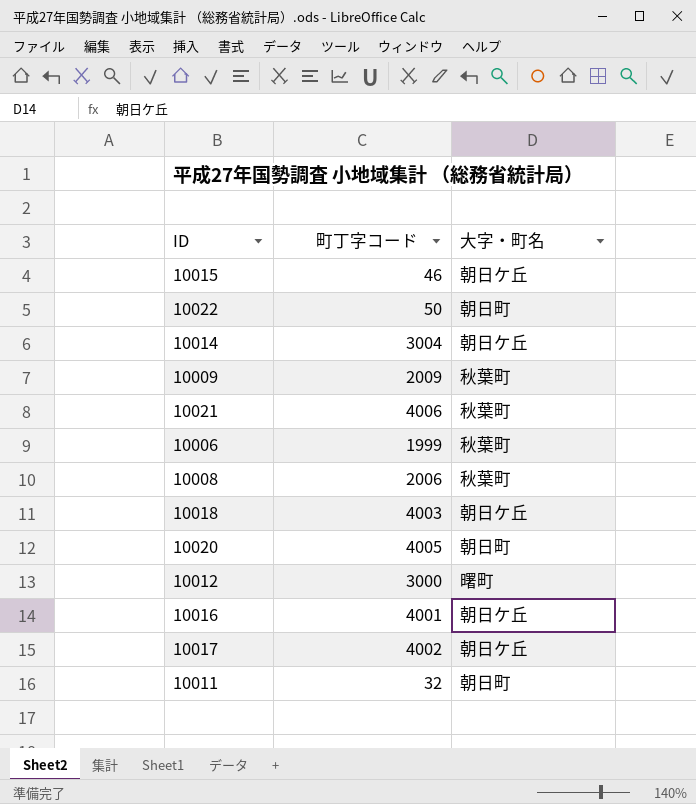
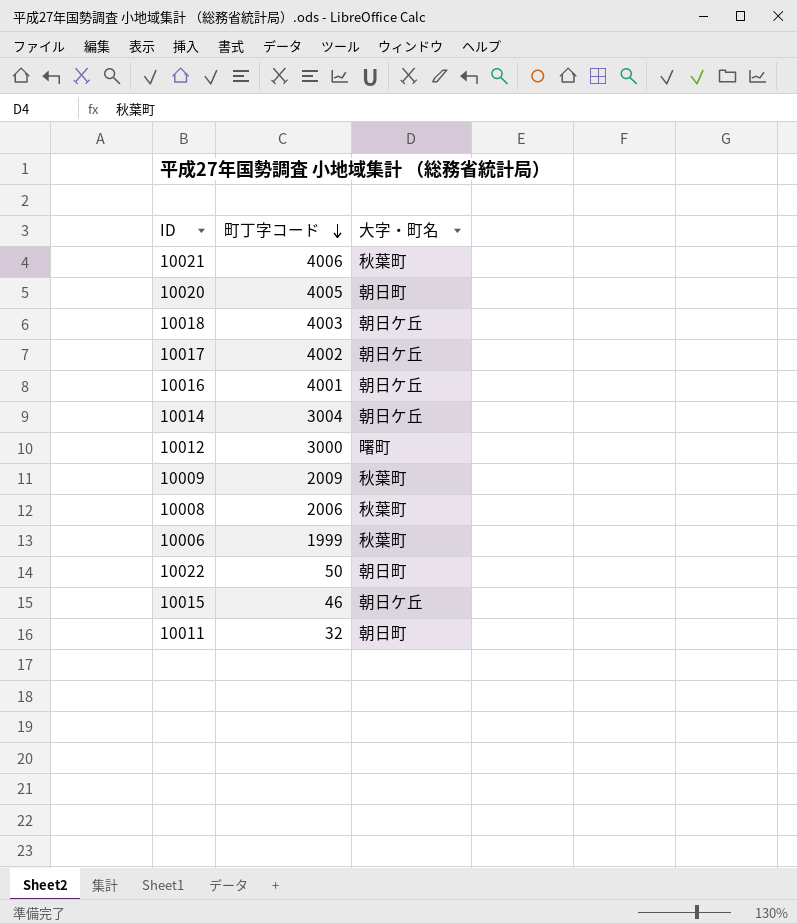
row order: none -> 町丁字コード descending

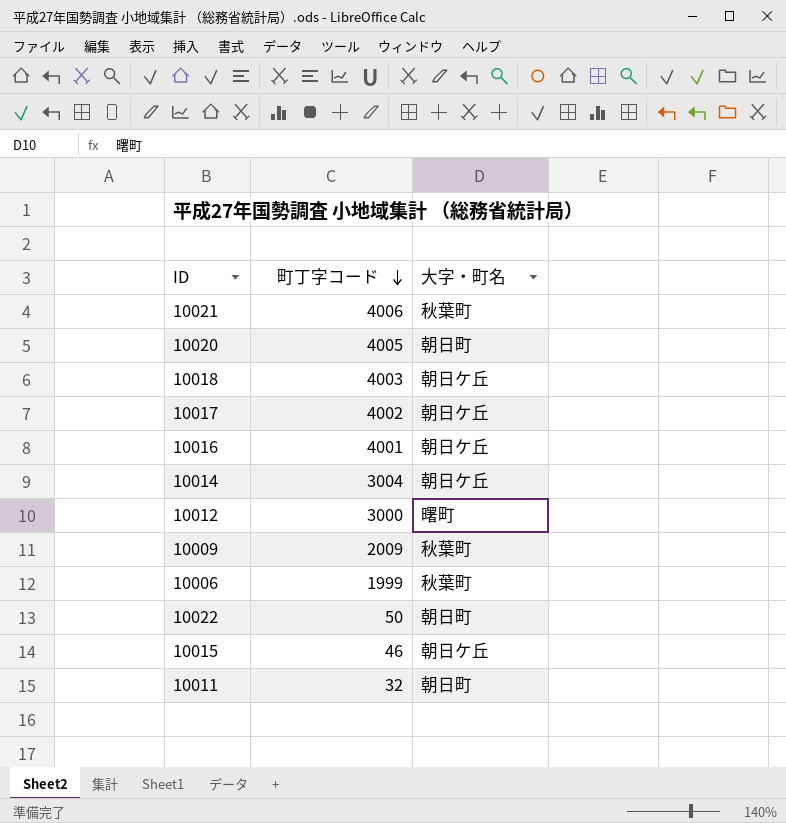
row 10008: 2006 | 秋葉町 -> none

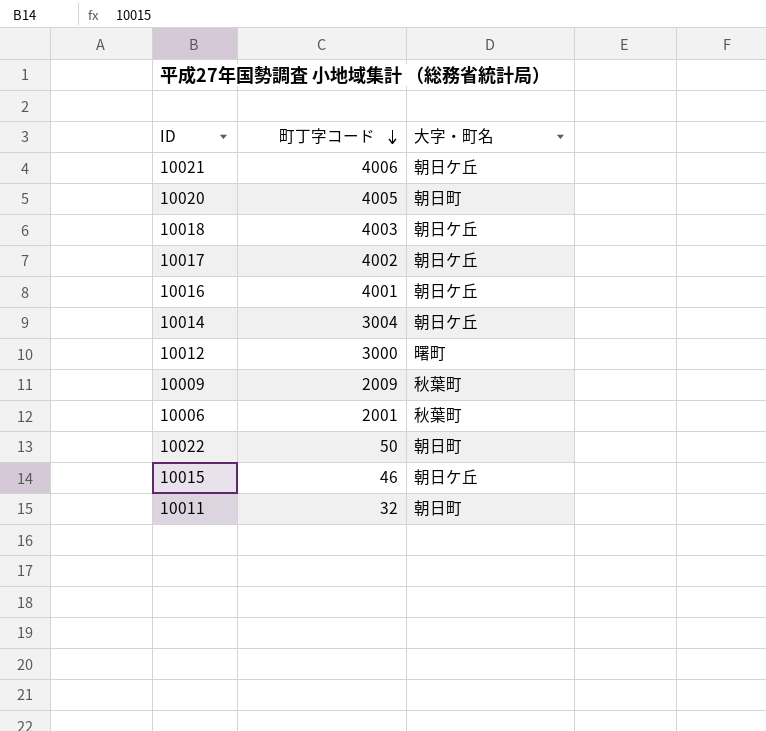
10021 | 大字・町名: 秋葉町 -> 朝日ケ丘
10006 | 町丁字コード: 1999 -> 2001

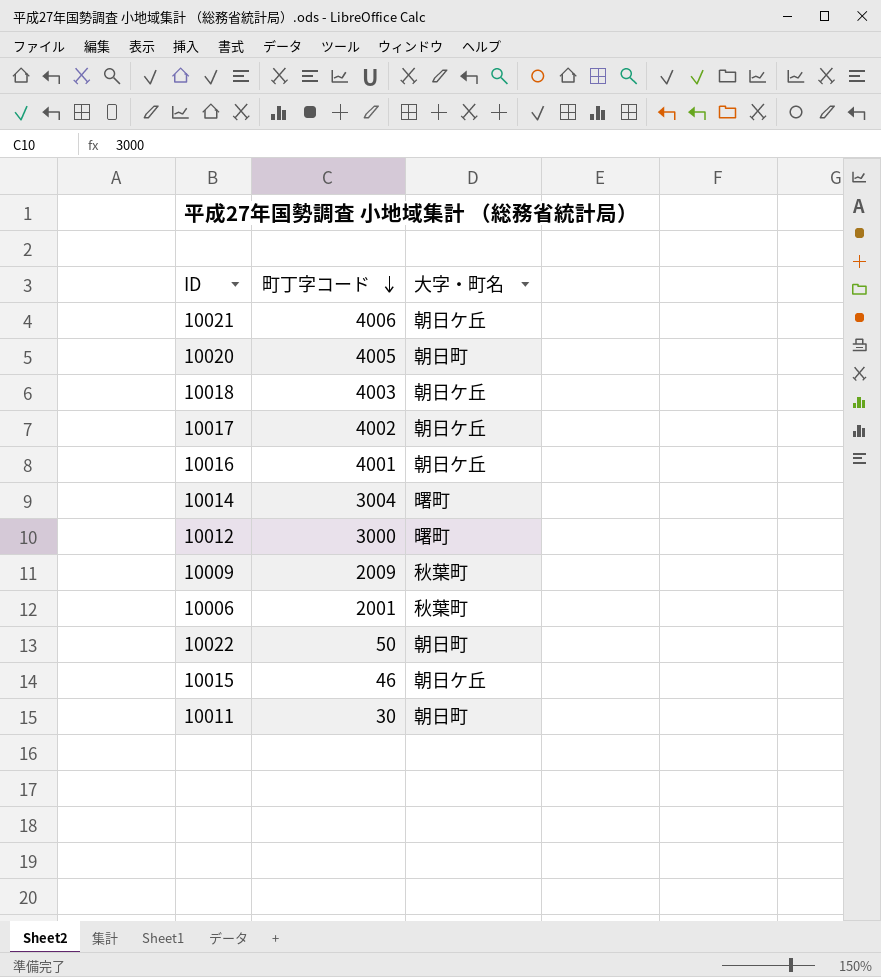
10014 | 大字・町名: 朝日ケ丘 -> 曙町
10011 | 町丁字コード: 32 -> 30

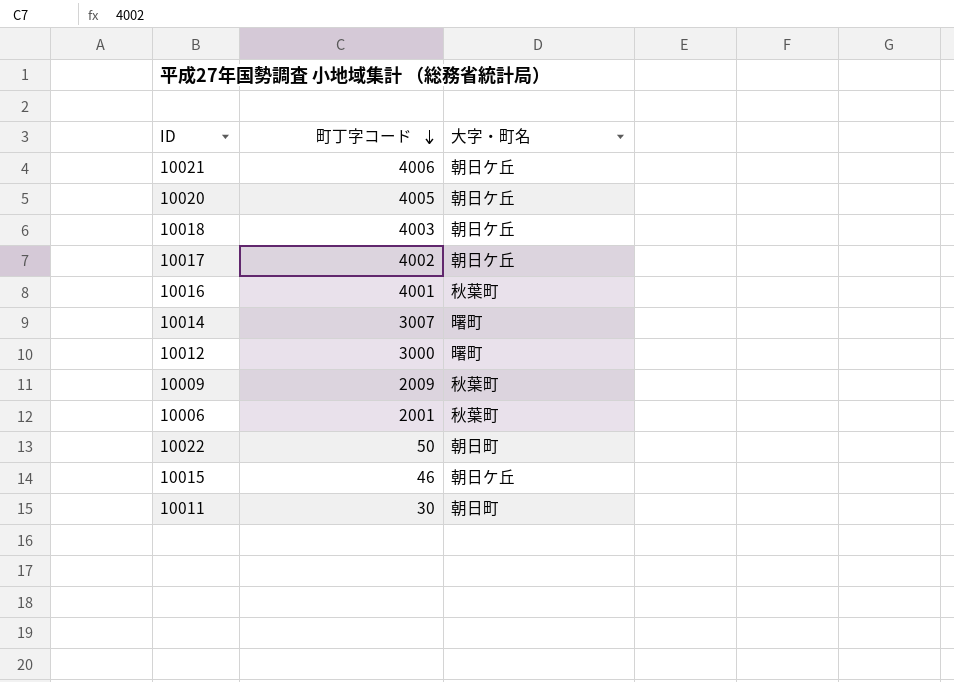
10020 | 大字・町名: 朝日町 -> 朝日ケ丘
10016 | 大字・町名: 朝日ケ丘 -> 秋葉町
10014 | 町丁字コード: 3004 -> 3007

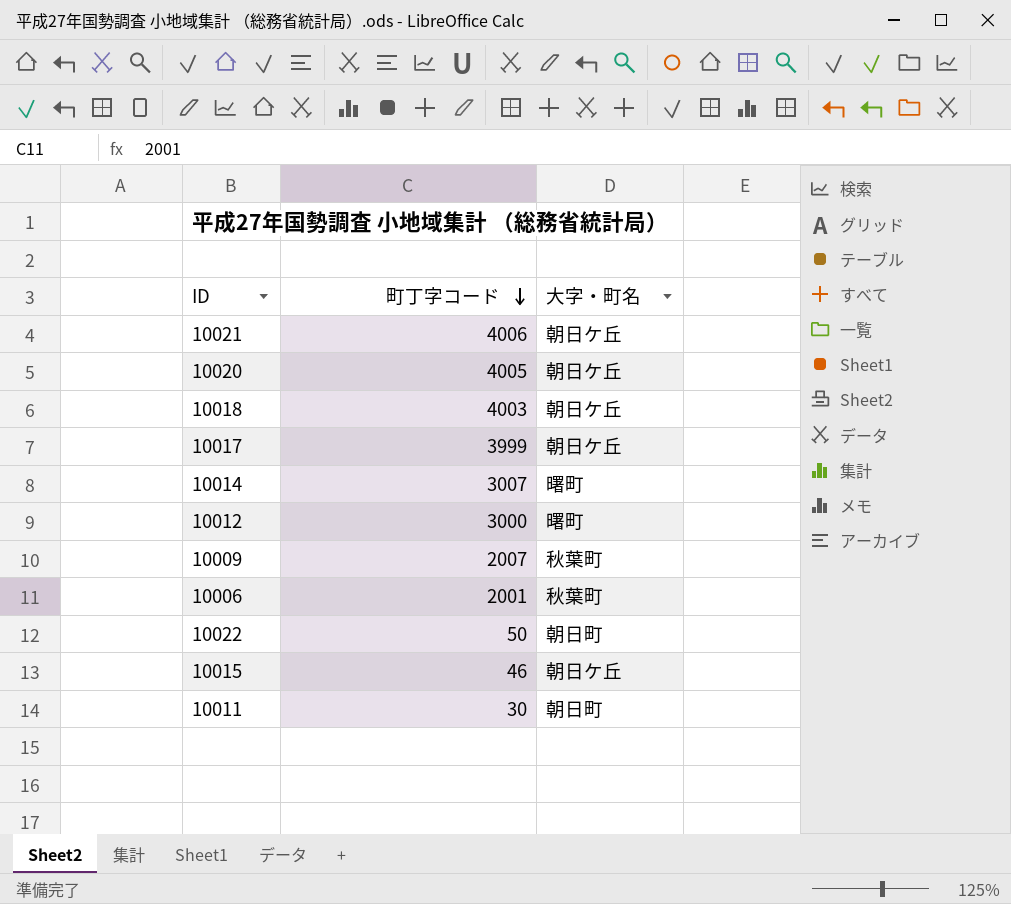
row 10016: 4001 | 秋葉町 -> none
10017 | 町丁字コード: 4002 -> 3999
10009 | 町丁字コード: 2009 -> 2007

